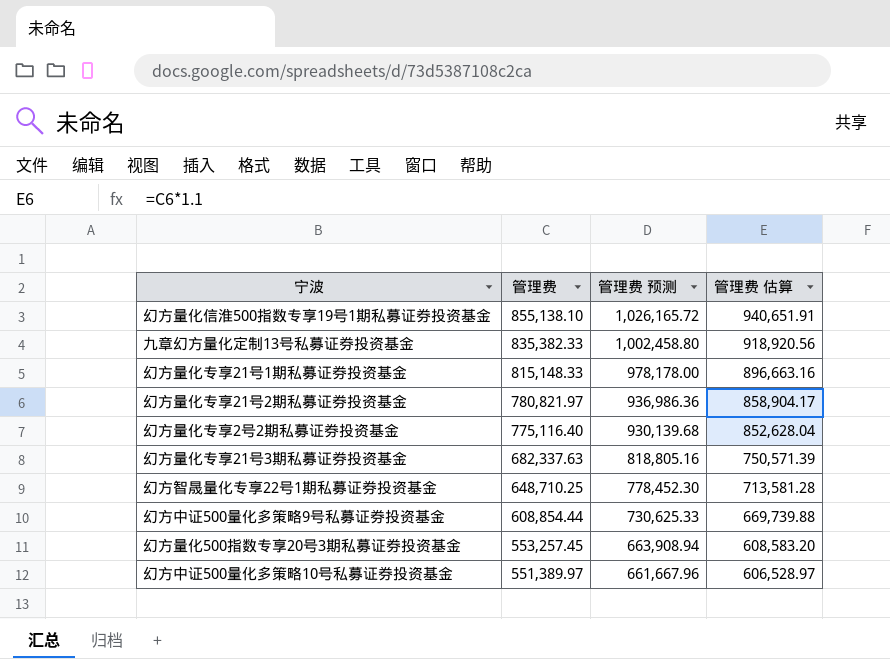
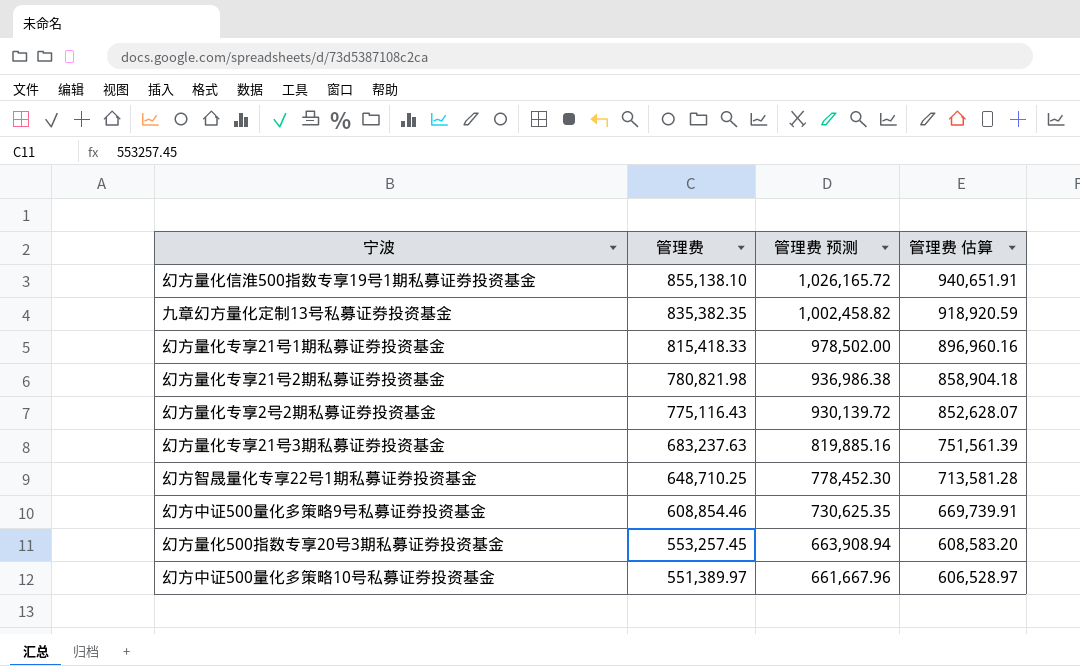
九章幻方量化定制13号私募证券投资基金 | 管理费: 835,382.33 -> 835,382.35
九章幻方量化定制13号私募证券投资基金 | 管理费 预测: 1,002,458.80 -> 1,002,458.82
九章幻方量化定制13号私募证券投资基金 | 管理费 估算: 918,920.56 -> 918,920.59
幻方量化专享21号1期私募证券投资基金 | 管理费: 815,148.33 -> 815,418.33
幻方量化专享21号1期私募证券投资基金 | 管理费 预测: 978,178.00 -> 978,502.00
幻方量化专享21号1期私募证券投资基金 | 管理费 估算: 896,663.16 -> 896,960.16
幻方量化专享21号2期私募证券投资基金 | 管理费: 780,821.97 -> 780,821.98
幻方量化专享21号2期私募证券投资基金 | 管理费 预测: 936,986.36 -> 936,986.38
幻方量化专享21号2期私募证券投资基金 | 管理费 估算: 858,904.17 -> 858,904.18
幻方量化专享2号2期私募证券投资基金 | 管理费: 775,116.40 -> 775,116.43
幻方量化专享2号2期私募证券投资基金 | 管理费 预测: 930,139.68 -> 930,139.72
幻方量化专享2号2期私募证券投资基金 | 管理费 估算: 852,628.04 -> 852,628.07
幻方量化专享21号3期私募证券投资基金 | 管理费: 682,337.63 -> 683,237.63
幻方量化专享21号3期私募证券投资基金 | 管理费 预测: 818,805.16 -> 819,885.16
幻方量化专享21号3期私募证券投资基金 | 管理费 估算: 750,571.39 -> 751,561.39
幻方中证500量化多策略9号私募证券投资基金 | 管理费: 608,854.44 -> 608,854.46
幻方中证500量化多策略9号私募证券投资基金 | 管理费 预测: 730,625.33 -> 730,625.35
幻方中证500量化多策略9号私募证券投资基金 | 管理费 估算: 669,739.88 -> 669,739.91

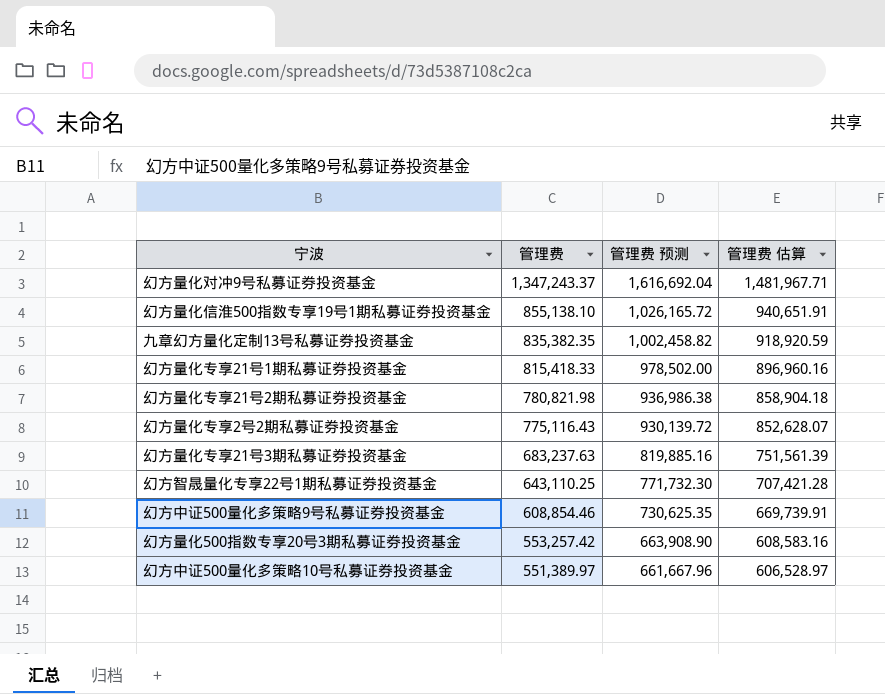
row 幻方量化对冲9号私募证券投资基金: none -> 1,347,243.37 | 1,616,692.04 | 1,481,967.71
幻方智晟量化专享22号1期私募证券投资基金 | 管理费: 648,710.25 -> 643,110.25
幻方智晟量化专享22号1期私募证券投资基金 | 管理费 预测: 778,452.30 -> 771,732.30
幻方智晟量化专享22号1期私募证券投资基金 | 管理费 估算: 713,581.28 -> 707,421.28
幻方量化500指数专享20号3期私募证券投资基金 | 管理费: 553,257.45 -> 553,257.42
幻方量化500指数专享20号3期私募证券投资基金 | 管理费 预测: 663,908.94 -> 663,908.90
幻方量化500指数专享20号3期私募证券投资基金 | 管理费 估算: 608,583.20 -> 608,583.16

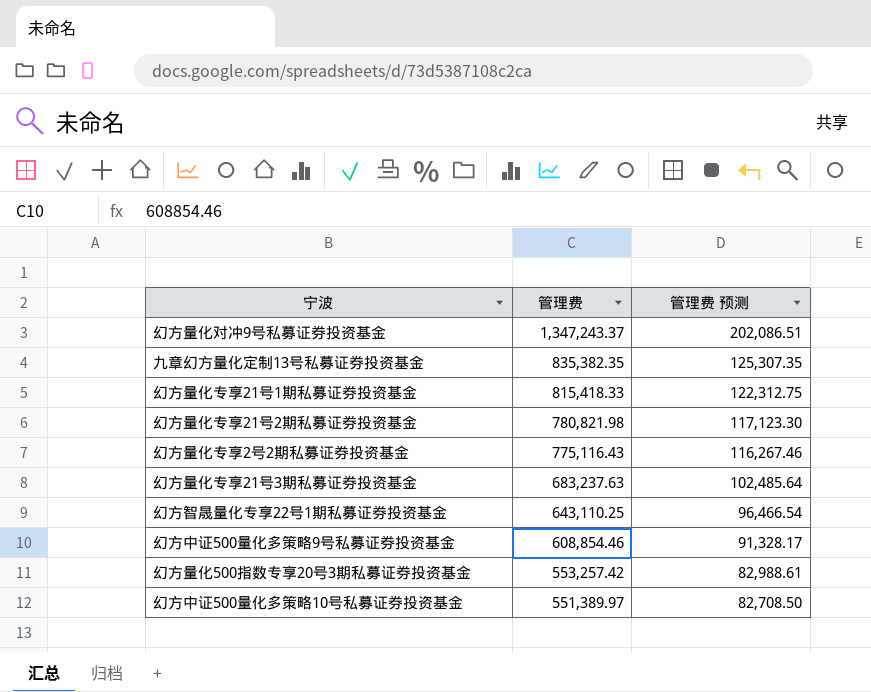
column 管理费 估算 | formula: [管理费] * 1.1 -> none
column 管理费 预测 | formula: [管理费] * 1.2 -> [管理费] * 0.15
row 幻方量化信淮500指数专享19号1期私募证券投资基金: 855,138.10 | 1,026,165.72 | 940,651.91 -> none

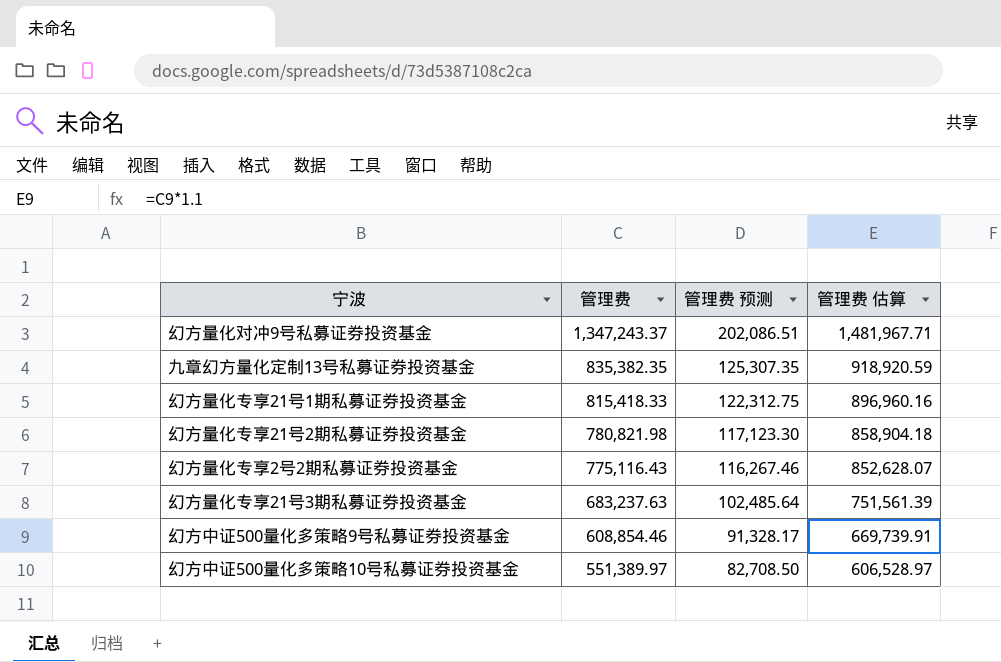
column 管理费 估算 | formula: none -> [管理费] * 1.1
row 幻方智晟量化专享22号1期私募证券投资基金: 643,110.25 | 96,466.54 -> none
row 幻方量化500指数专享20号3期私募证券投资基金: 553,257.42 | 82,988.61 -> none

